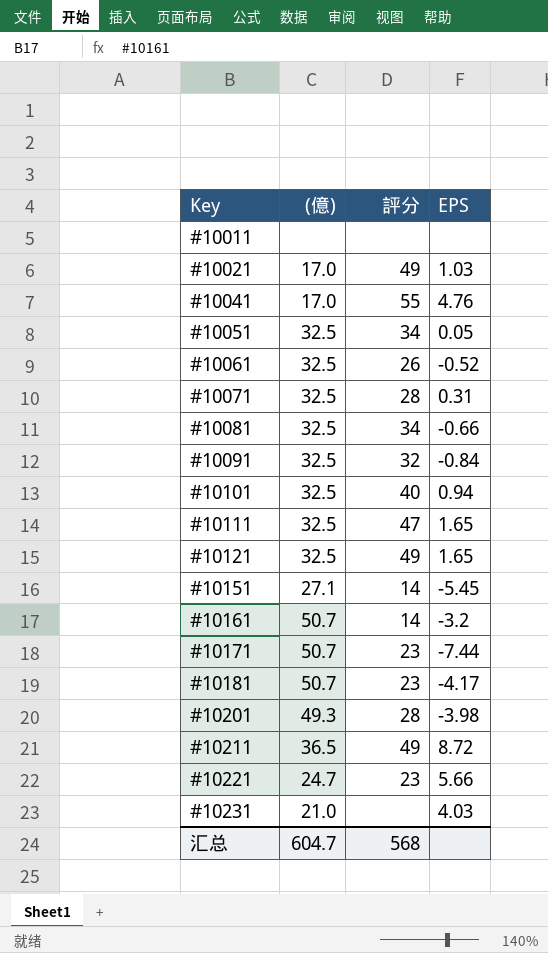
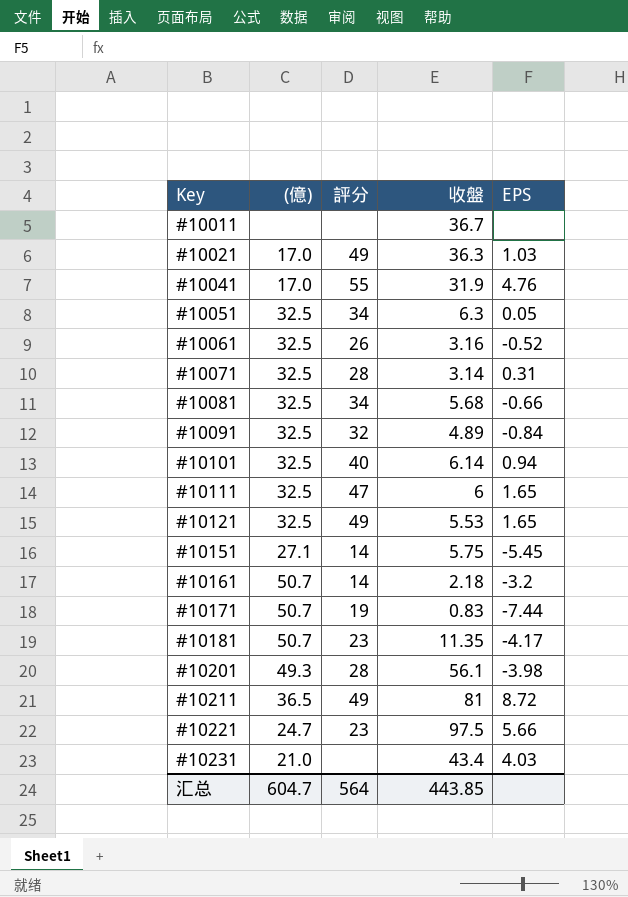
column 收盤 | position: none -> 4
#10171 | 評分: 23 -> 19
汇总 | 評分: 568 -> 564

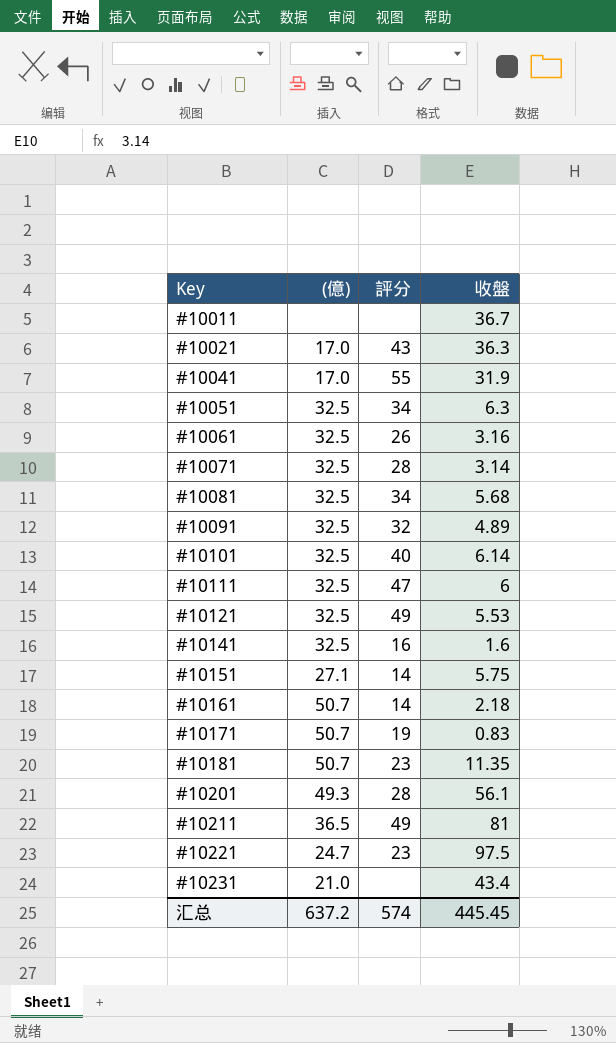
column EPS | position: 5 -> none
#10021 | 評分: 49 -> 43
row #10141: none -> 32.5 | 16 | 1.6
汇总 | (億): 604.7 -> 637.2
汇总 | 評分: 564 -> 574
汇总 | 收盤: 443.85 -> 445.45

